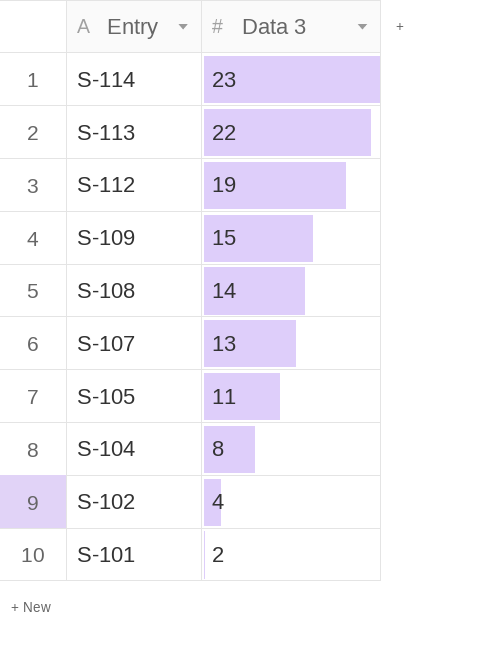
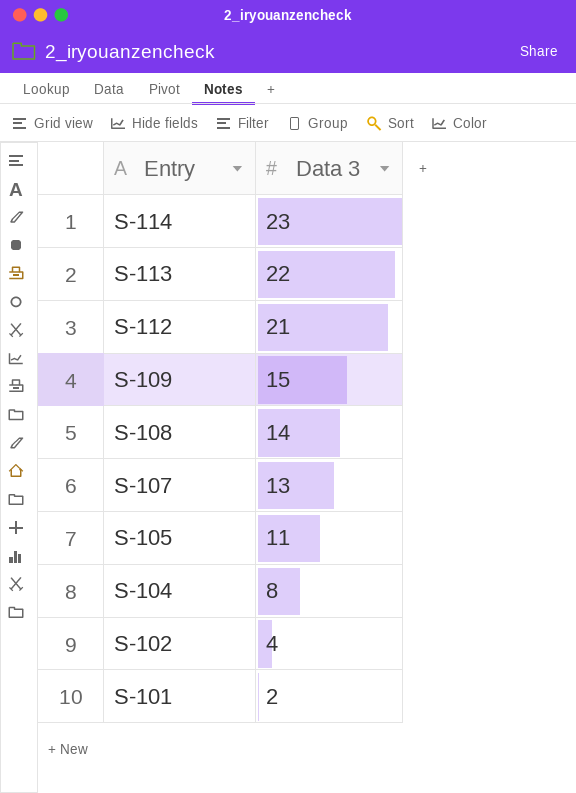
S-112 | Data 3: 19 -> 21

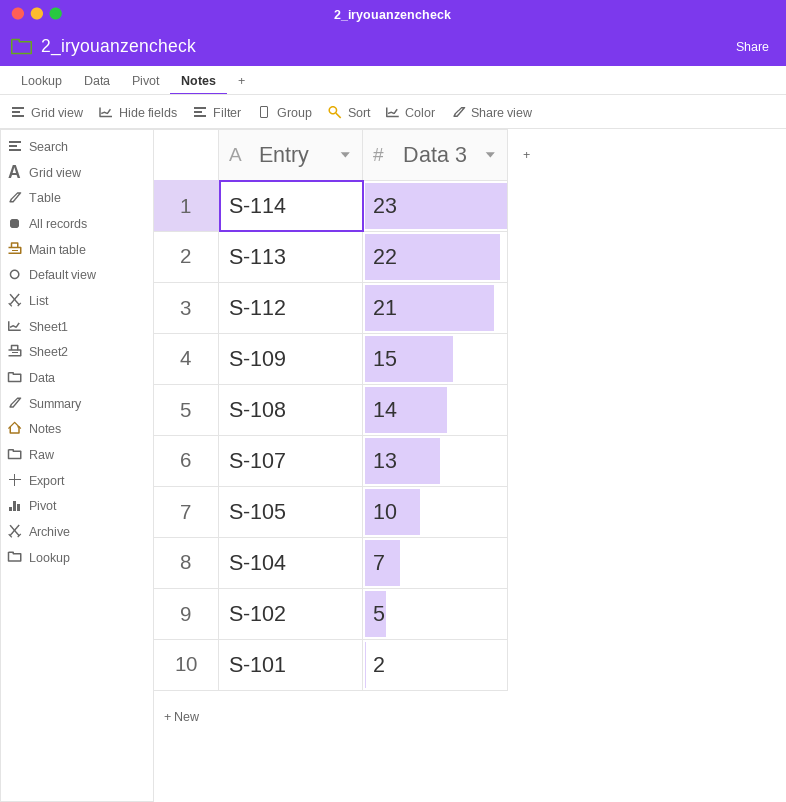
S-105 | Data 3: 11 -> 10
S-104 | Data 3: 8 -> 7
S-102 | Data 3: 4 -> 5

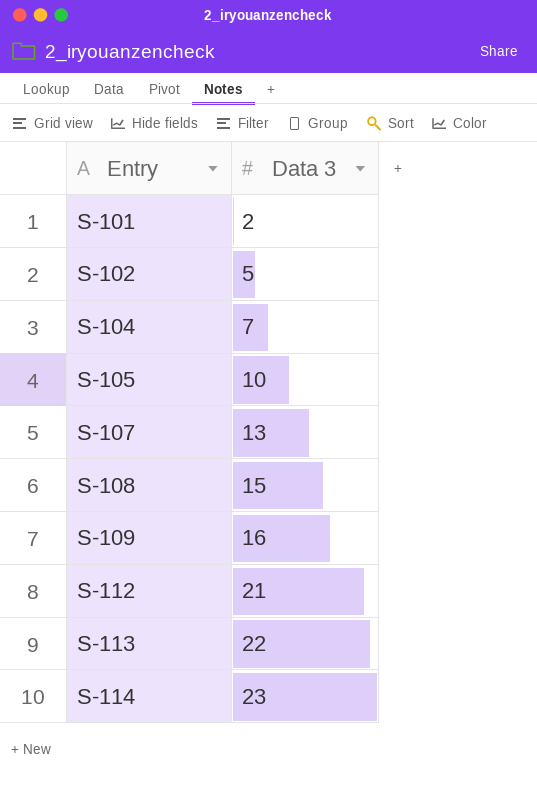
row order: Entry descending -> Entry ascending
S-108 | Data 3: 14 -> 15
S-109 | Data 3: 15 -> 16

